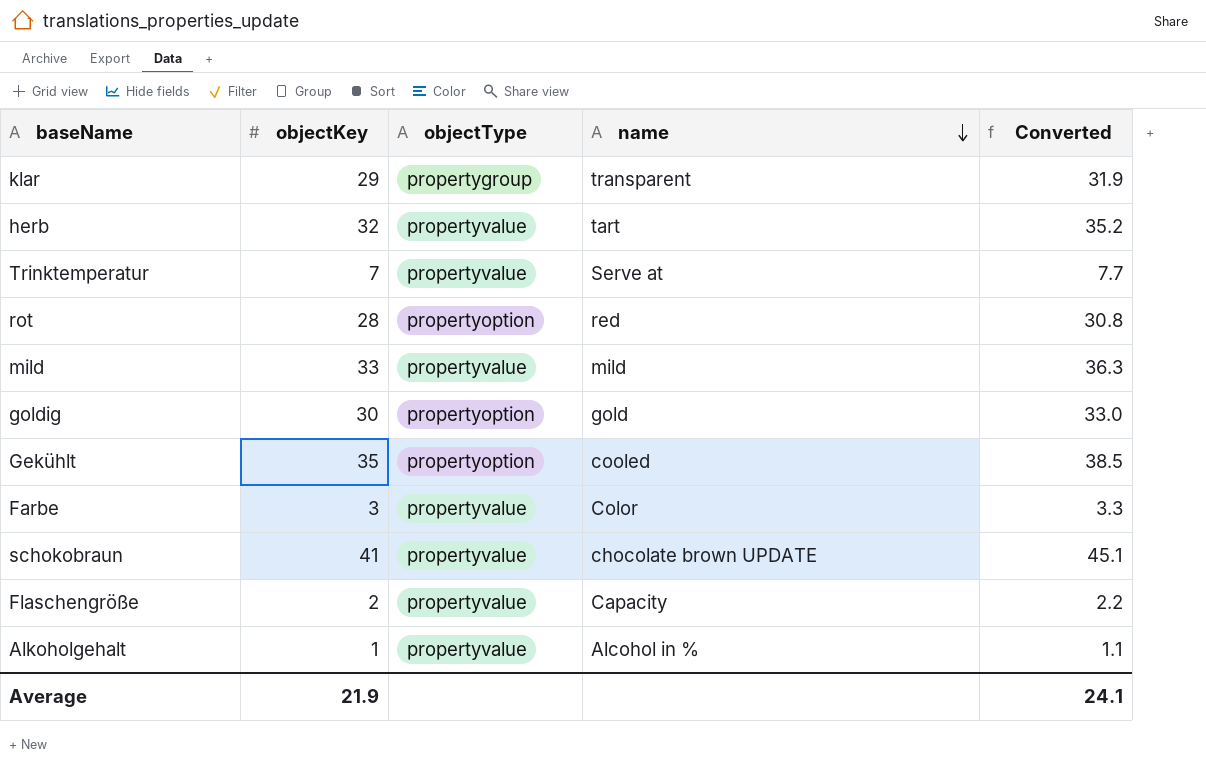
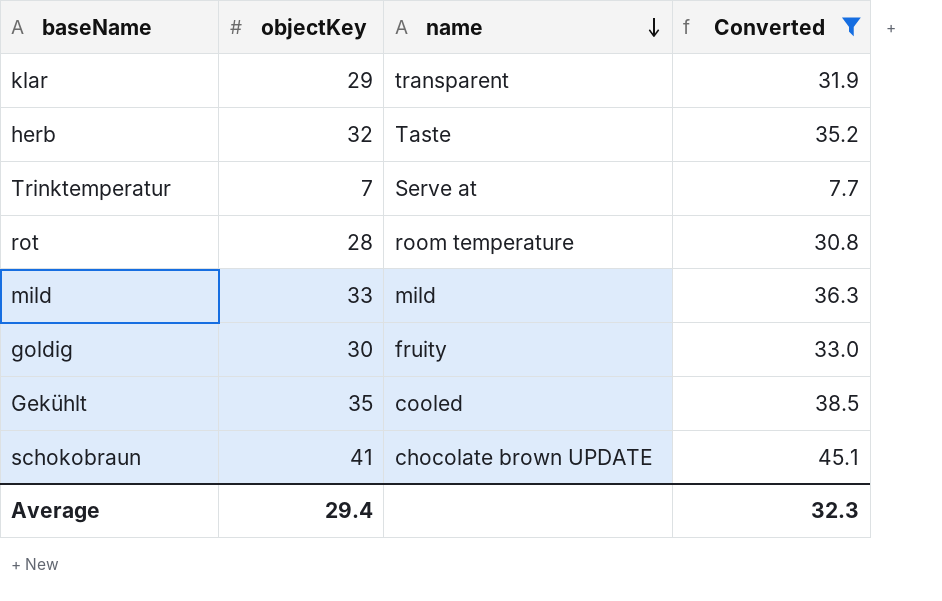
filter: none -> Converted >= 7.7
column objectType | position: 3 -> none
herb | name: tart -> Taste
rot | name: red -> room temperature
goldig | name: gold -> fruity
Average | objectKey: 21.9 -> 29.4
Average | Converted: 24.1 -> 32.3

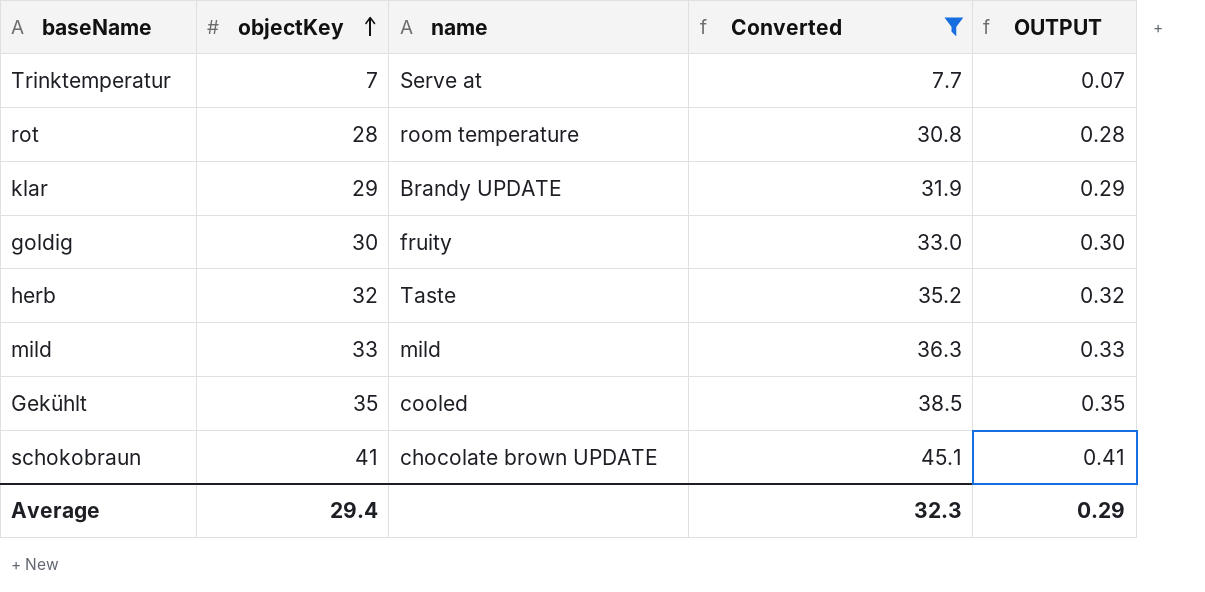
row order: name descending -> objectKey ascending
column OUTPUT | formula: none -> [objectKey] * 0.01
klar | name: transparent -> Brandy UPDATE

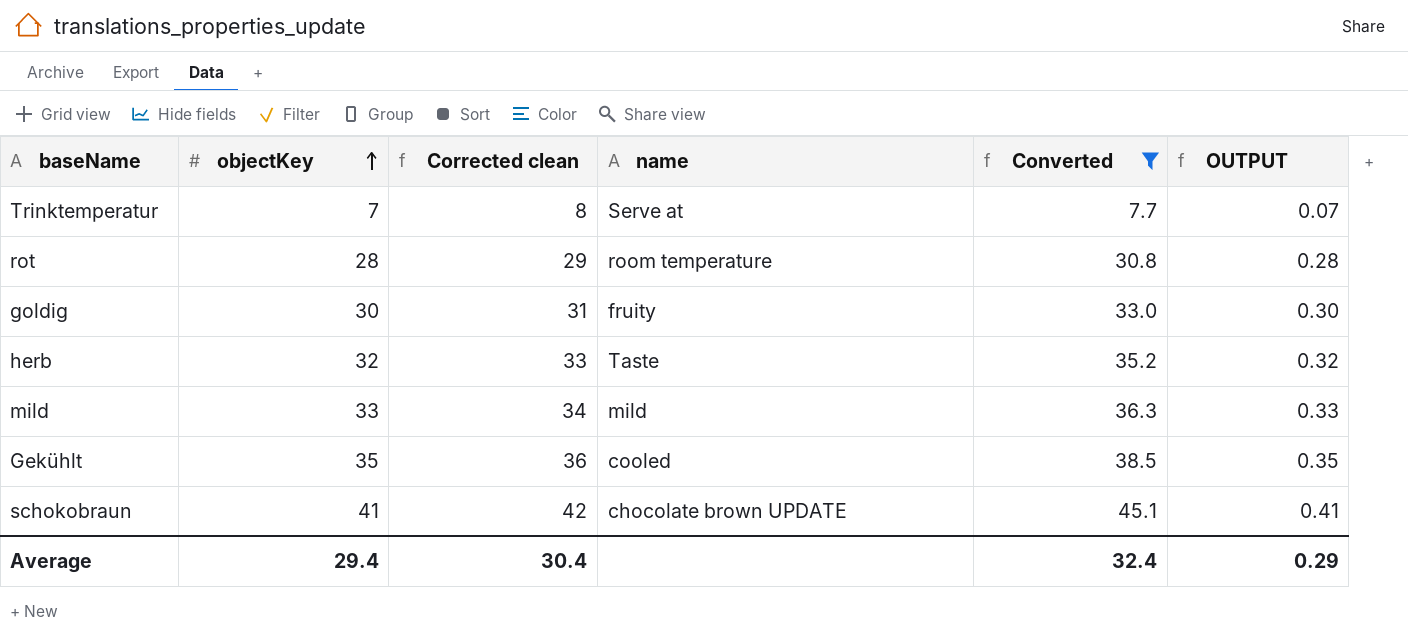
column Corrected clean | formula: none -> [objectKey] + 1
row klar: 29 | Brandy UPDATE | 31.9 | 0.29 -> none
Average | Converted: 32.3 -> 32.4

